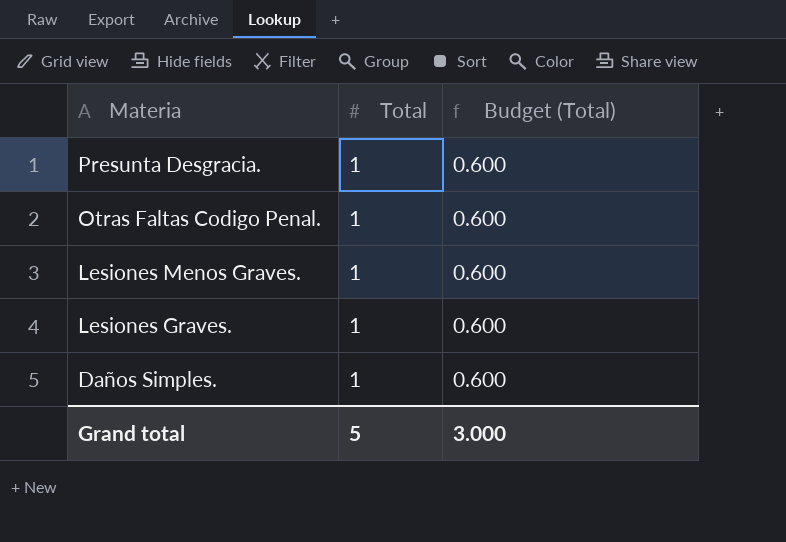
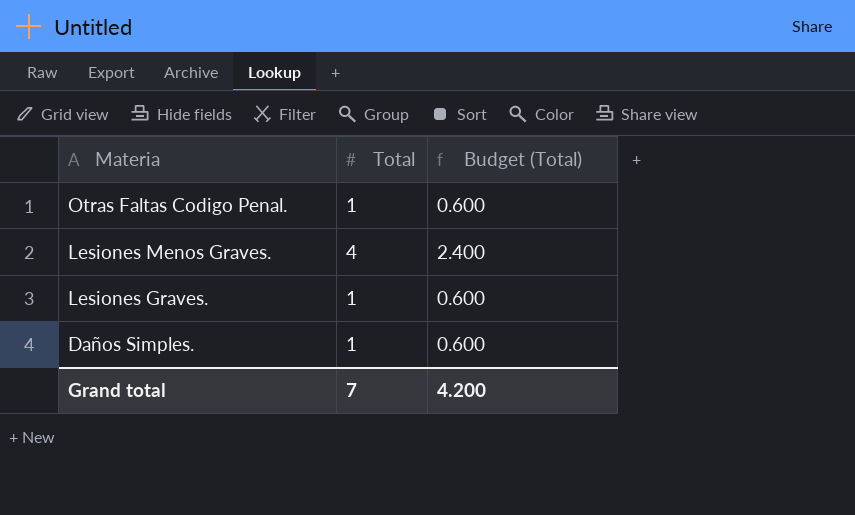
row Presunta Desgracia.: 1 | 0.600 -> none
Lesiones Menos Graves. | Total: 1 -> 4
Lesiones Menos Graves. | Budget (Total): 0.600 -> 2.400
Grand total | Total: 5 -> 7
Grand total | Budget (Total): 3.000 -> 4.200

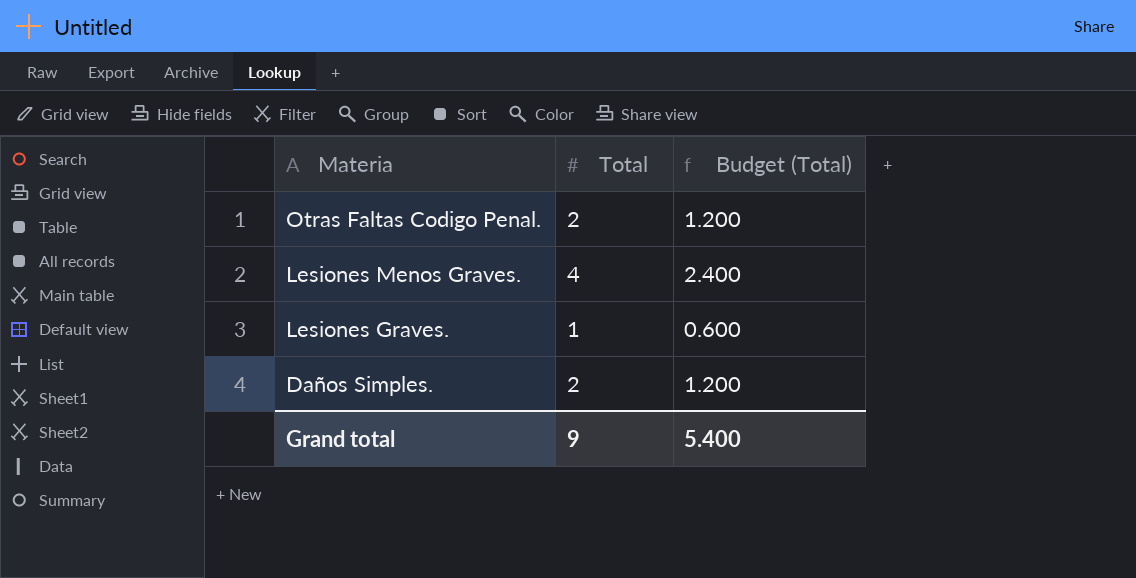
Otras Faltas Codigo Penal. | Total: 1 -> 2
Otras Faltas Codigo Penal. | Budget (Total): 0.600 -> 1.200
Daños Simples. | Total: 1 -> 2
Daños Simples. | Budget (Total): 0.600 -> 1.200
Grand total | Total: 7 -> 9
Grand total | Budget (Total): 4.200 -> 5.400

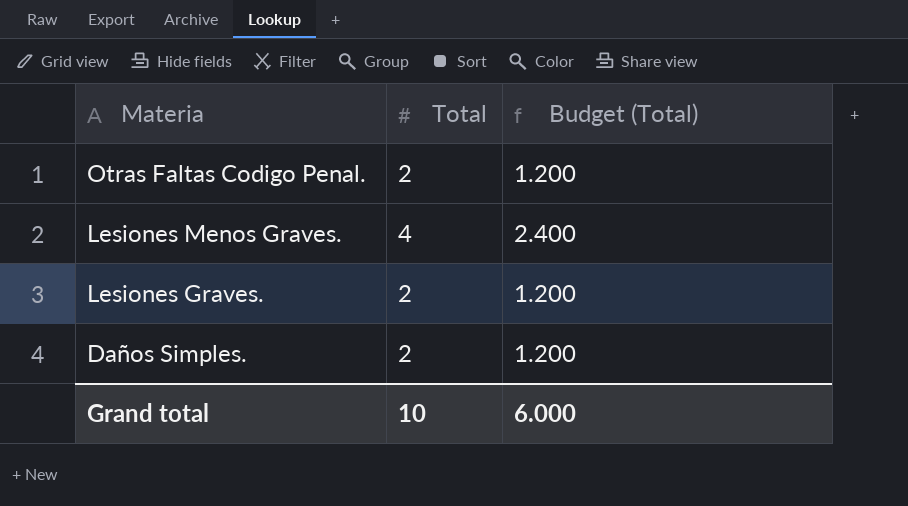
Lesiones Graves. | Total: 1 -> 2
Lesiones Graves. | Budget (Total): 0.600 -> 1.200
Grand total | Total: 9 -> 10
Grand total | Budget (Total): 5.400 -> 6.000

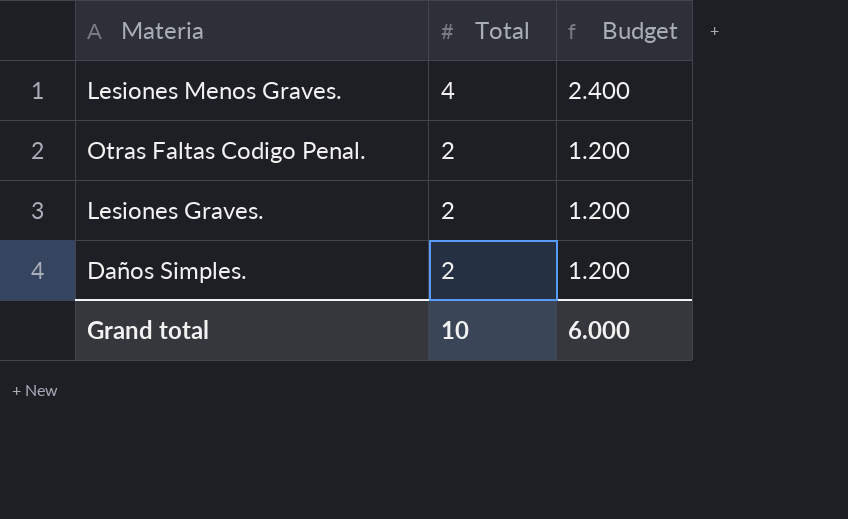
row order: Materia descending -> Total descending
column name: Budget (Total) -> Budget

